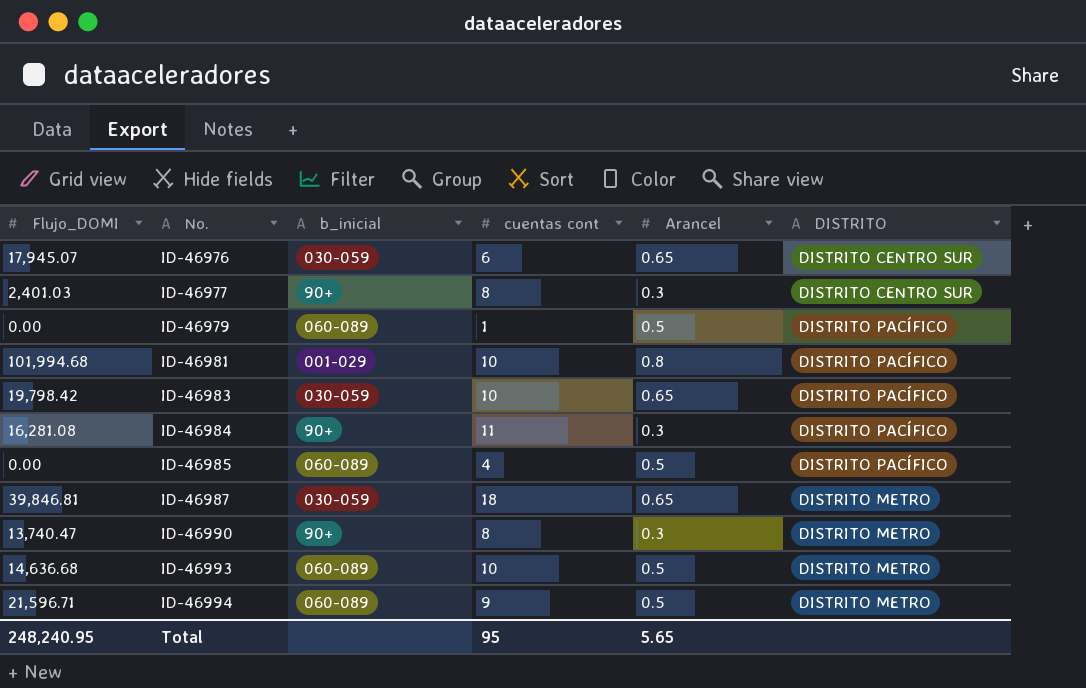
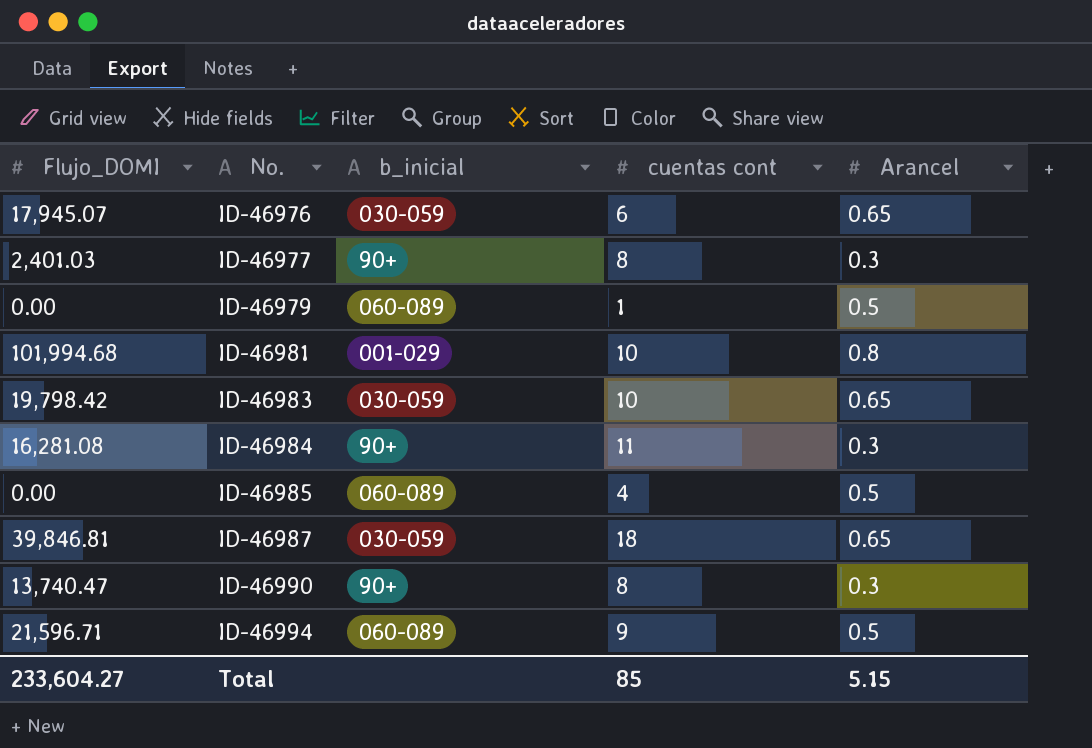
column DISTRITO | position: 6 -> none
row ID-46993: 14,636.68 | 060-089 | 10 | 0.5 | DISTRITO METRO -> none
Total | Flujo_DOMI: 248,240.95 -> 233,604.27
Total | cuentas cont: 95 -> 85
Total | Arancel: 5.65 -> 5.15

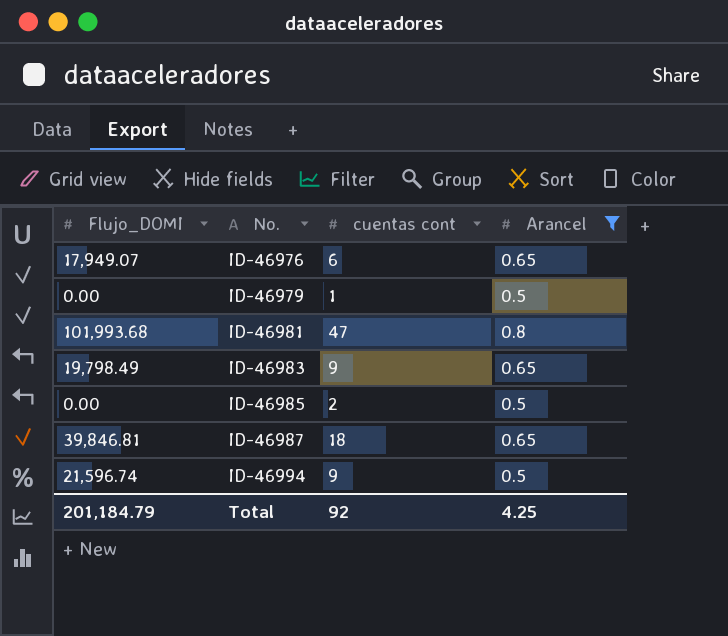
filter: none -> Arancel != 0.3
column b_inicial | position: 3 -> none
ID-46976 | Flujo_DOMI: 17,945.07 -> 17,949.07
ID-46981 | Flujo_DOMI: 101,994.68 -> 101,993.68
ID-46981 | cuentas cont: 10 -> 47
ID-46983 | Flujo_DOMI: 19,798.42 -> 19,798.49
ID-46983 | cuentas cont: 10 -> 9
ID-46985 | cuentas cont: 4 -> 2
ID-46994 | Flujo_DOMI: 21,596.71 -> 21,596.74
Total | Flujo_DOMI: 233,604.27 -> 201,184.79
Total | cuentas cont: 85 -> 92
Total | Arancel: 5.15 -> 4.25

